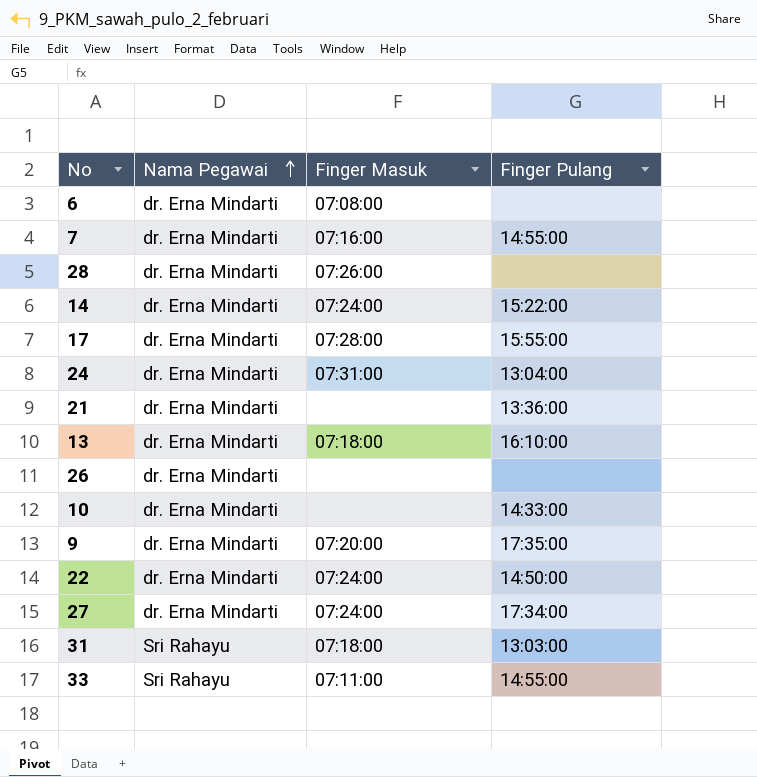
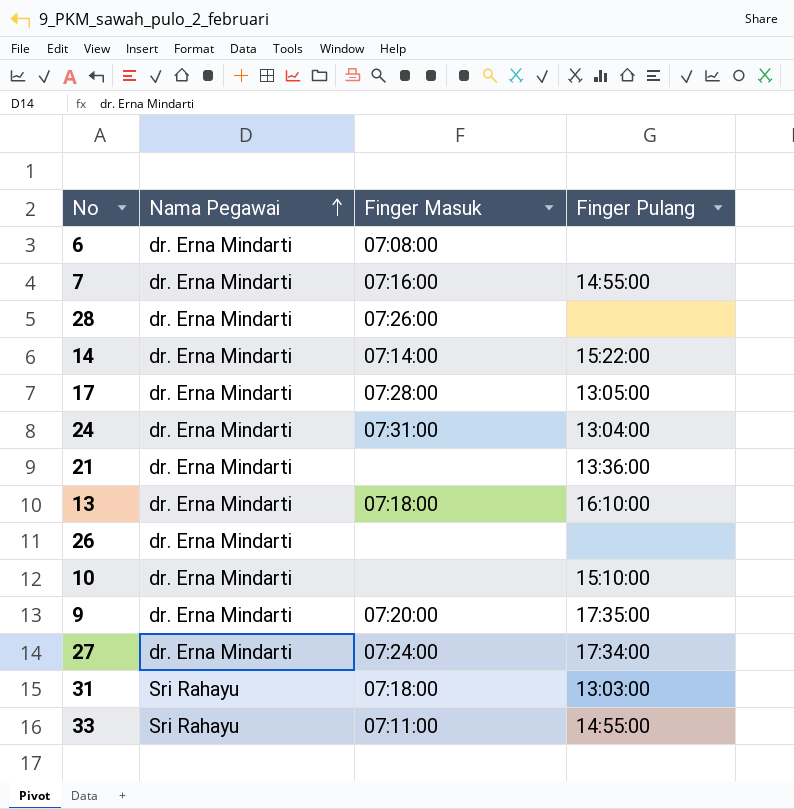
row 22: dr. Erna Mindarti | 07:24:00 | 14:50:00 -> none
14 | Finger Masuk: 07:24:00 -> 07:14:00
17 | Finger Pulang: 15:55:00 -> 13:05:00
10 | Finger Pulang: 14:33:00 -> 15:10:00

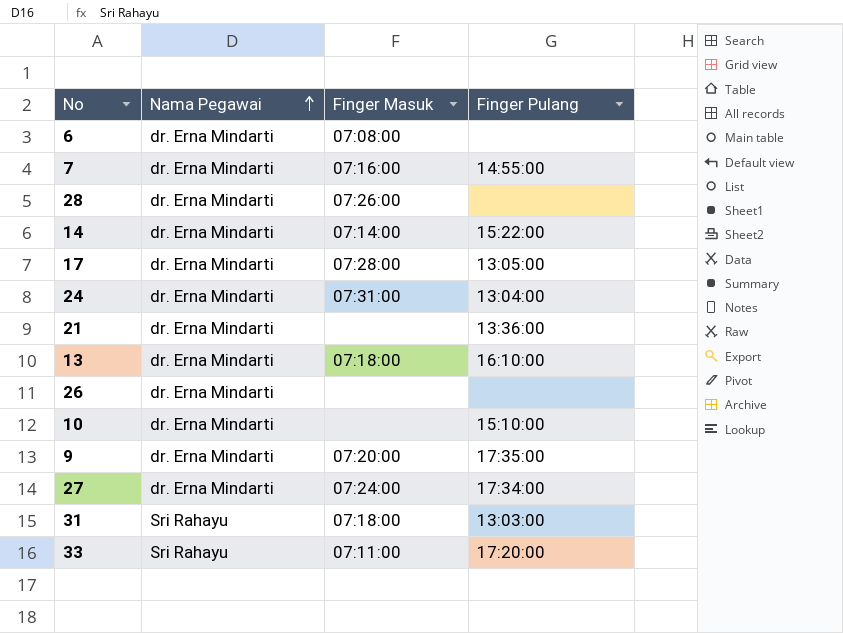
33 | Finger Pulang: 14:55:00 -> 17:20:00

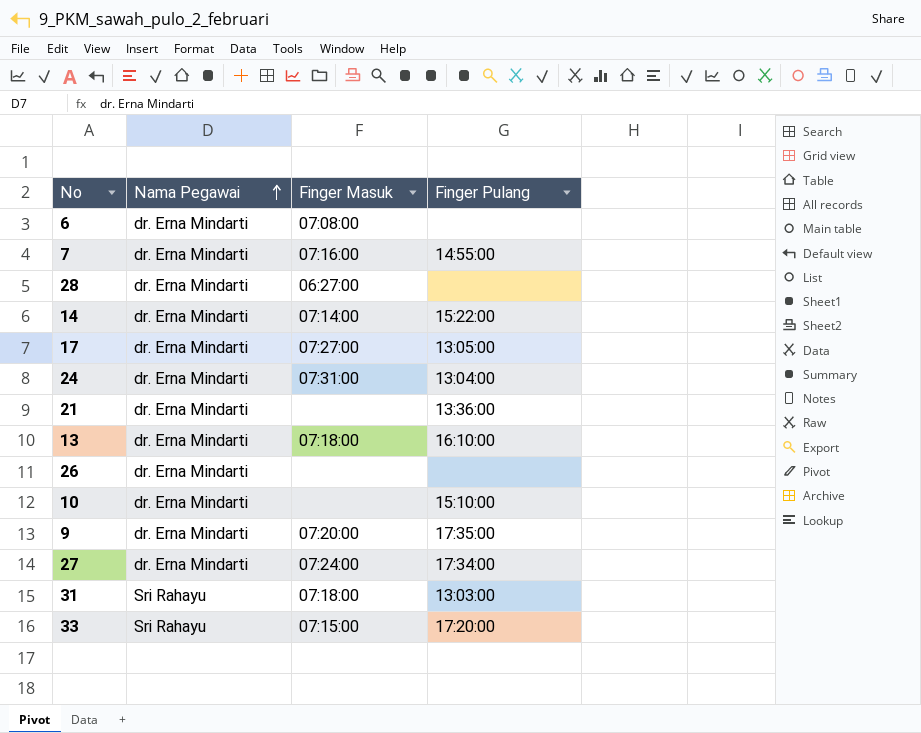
28 | Finger Masuk: 07:26:00 -> 06:27:00
17 | Finger Masuk: 07:28:00 -> 07:27:00
33 | Finger Masuk: 07:11:00 -> 07:15:00

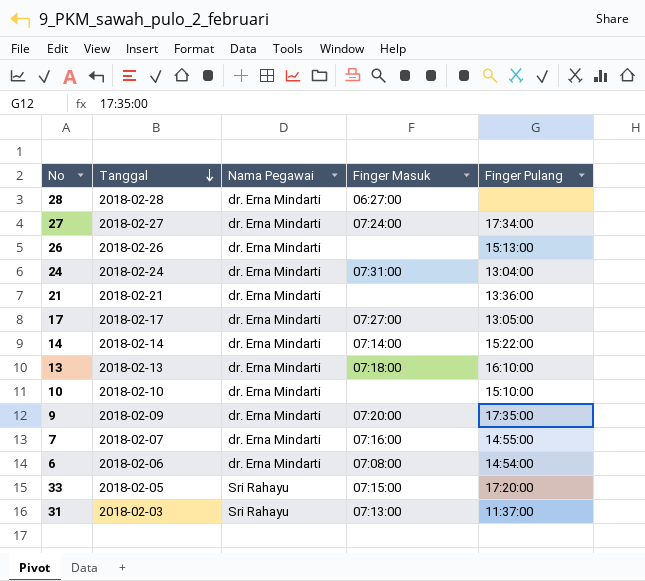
row order: Nama Pegawai ascending -> Tanggal descending
column Tanggal | position: none -> 2
26 | Finger Pulang: none -> 15:13:00
6 | Finger Pulang: none -> 14:54:00
31 | Finger Masuk: 07:18:00 -> 07:13:00
31 | Finger Pulang: 13:03:00 -> 11:37:00

